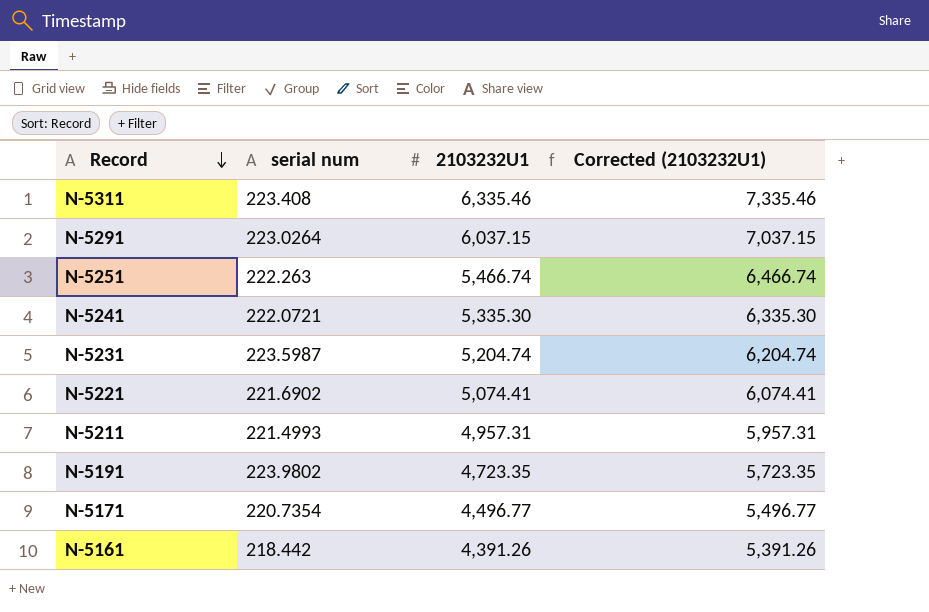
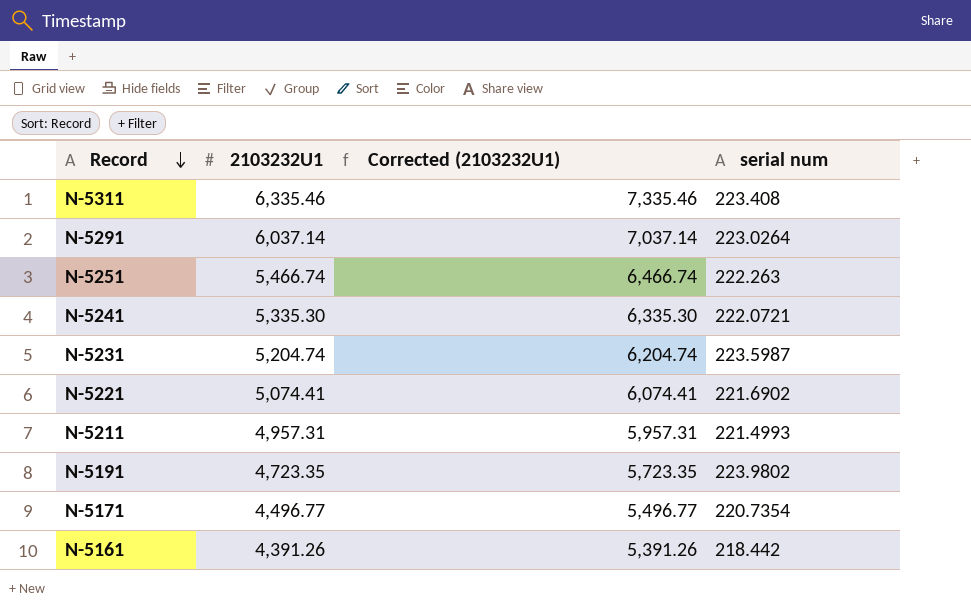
column serial num | position: 2 -> 4
N-5291 | 2103232U1: 6,037.15 -> 6,037.14
N-5291 | Corrected (2103232U1): 7,037.15 -> 7,037.14

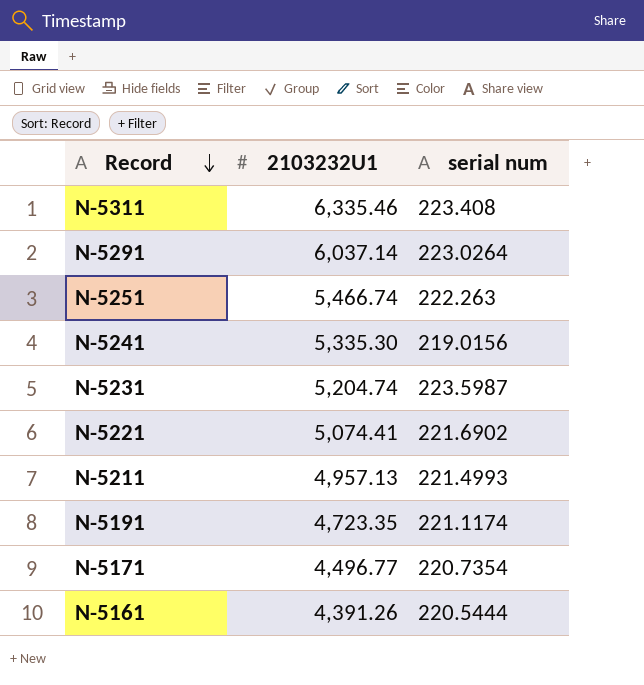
column Corrected (2103232U1) | formula: [2103232U1] + 1000 -> none
N-5241 | serial num: 222.0721 -> 219.0156
N-5211 | 2103232U1: 4,957.31 -> 4,957.13
N-5191 | serial num: 223.9802 -> 221.1174
N-5161 | serial num: 218.442 -> 220.5444

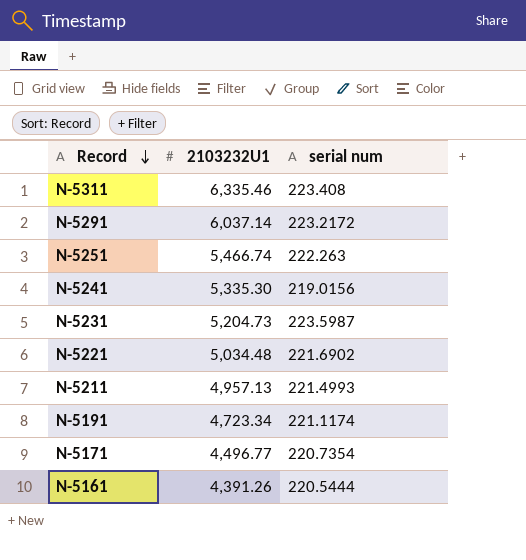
N-5291 | serial num: 223.0264 -> 223.2172
N-5231 | 2103232U1: 5,204.74 -> 5,204.73
N-5221 | 2103232U1: 5,074.41 -> 5,034.48
N-5191 | 2103232U1: 4,723.35 -> 4,723.34

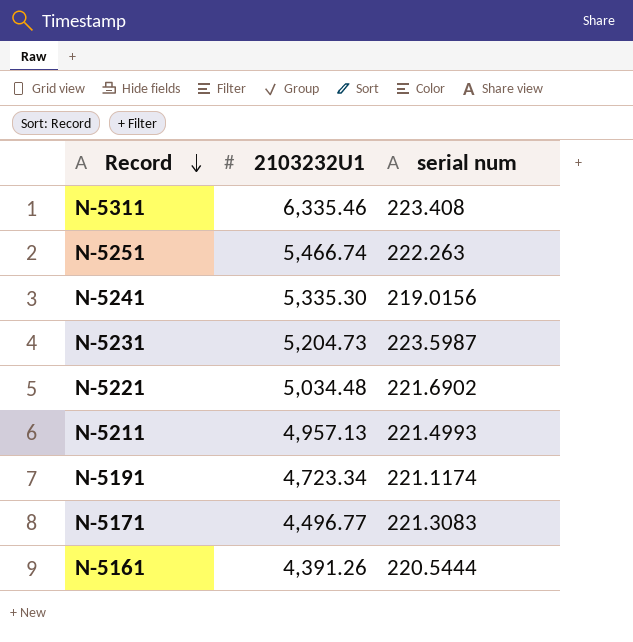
row N-5291: 6,037.14 | 223.2172 -> none
N-5171 | serial num: 220.7354 -> 221.3083

